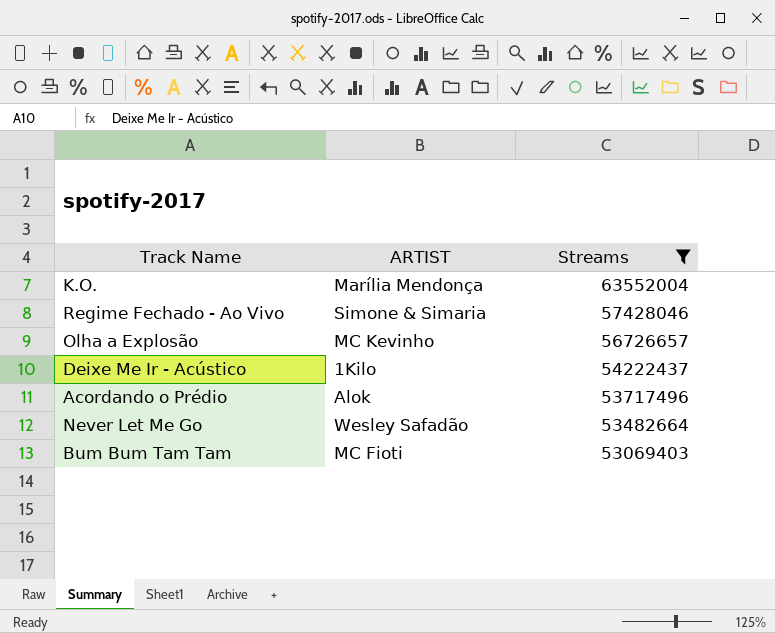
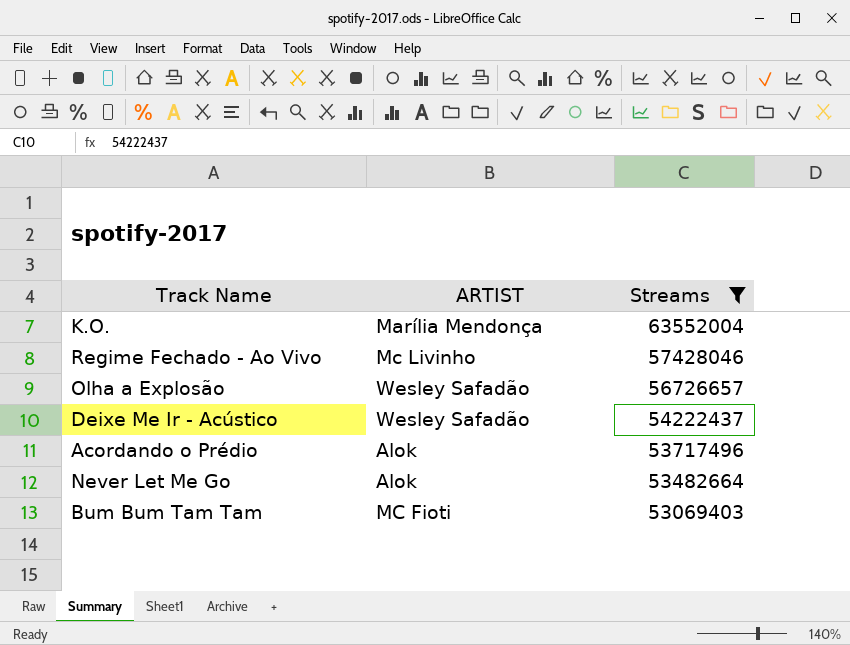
Regime Fechado - Ao Vivo | ARTIST: Simone & Simaria -> Mc Livinho
Olha a Explosão | ARTIST: MC Kevinho -> Wesley Safadão
Deixe Me Ir - Acústico | ARTIST: 1Kilo -> Wesley Safadão
Never Let Me Go | ARTIST: Wesley Safadão -> Alok

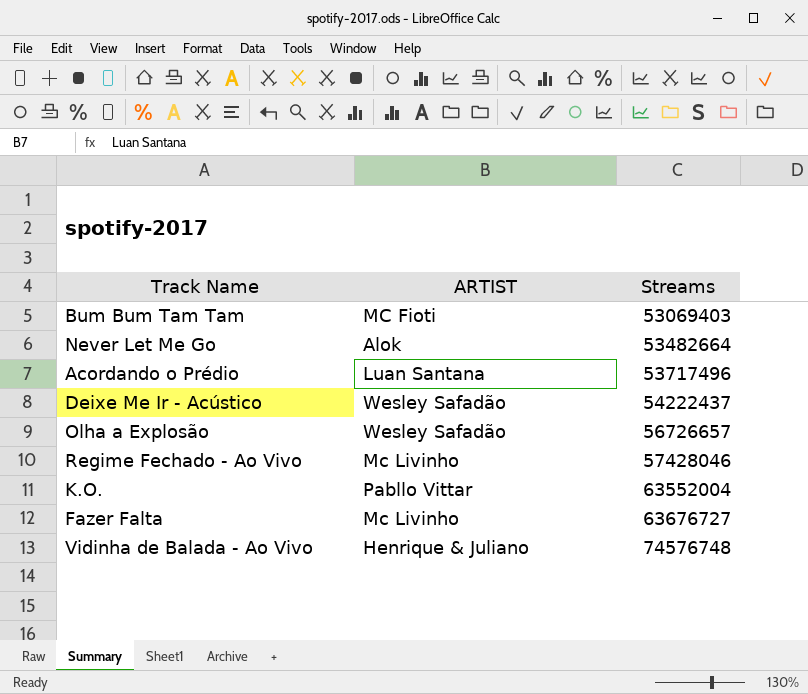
filter: Streams <= 63552004 -> none
row order: Streams descending -> Streams ascending
Acordando o Prédio | ARTIST: Alok -> Luan Santana
K.O. | ARTIST: Marília Mendonça -> Pabllo Vittar

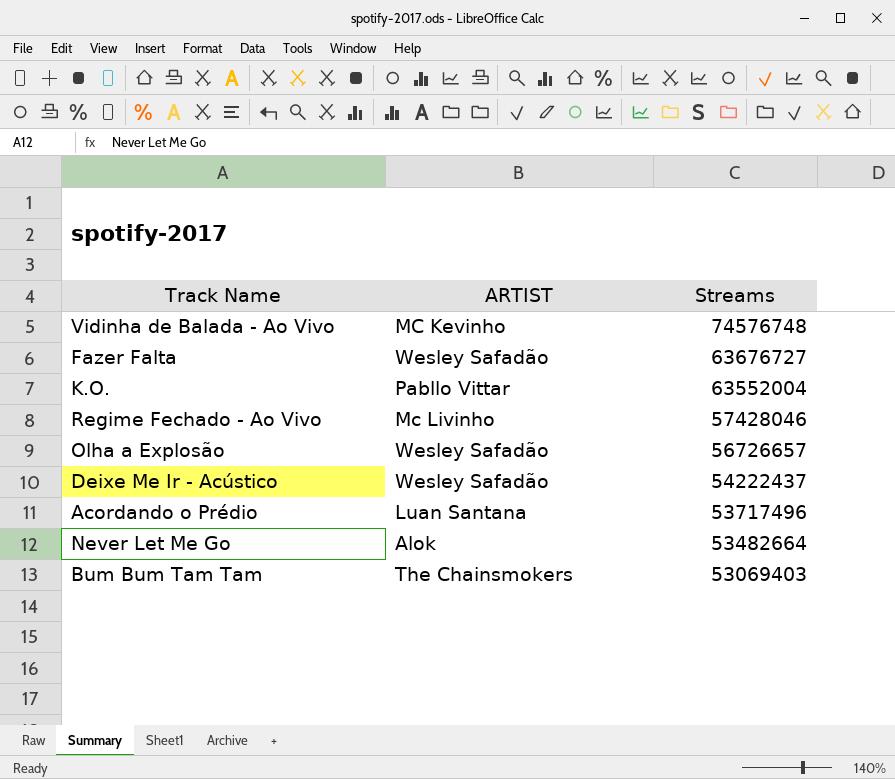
row order: Streams ascending -> Streams descending
Vidinha de Balada - Ao Vivo | ARTIST: Henrique & Juliano -> MC Kevinho
Fazer Falta | ARTIST: Mc Livinho -> Wesley Safadão
Bum Bum Tam Tam | ARTIST: MC Fioti -> The Chainsmokers

